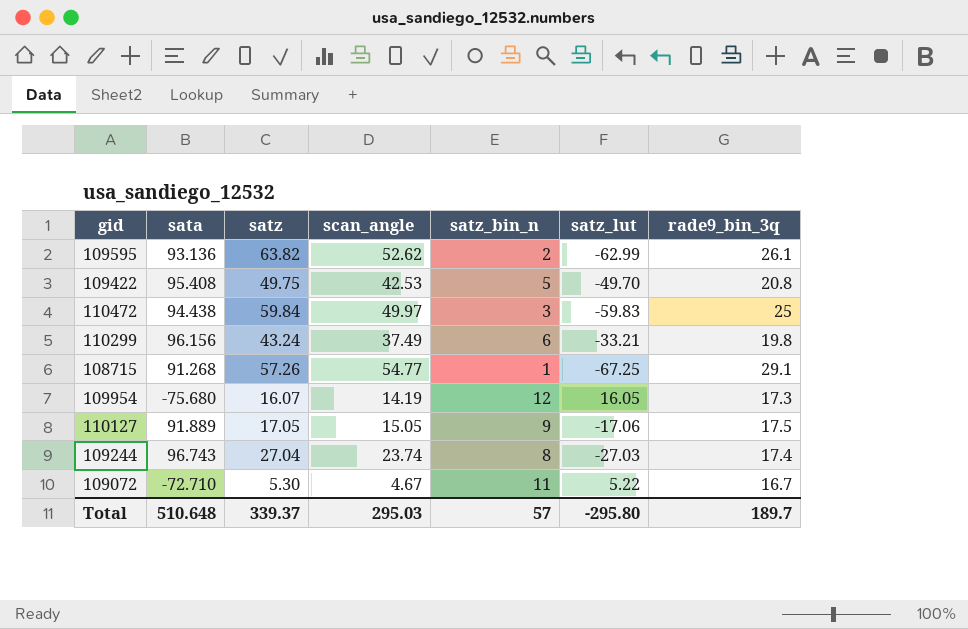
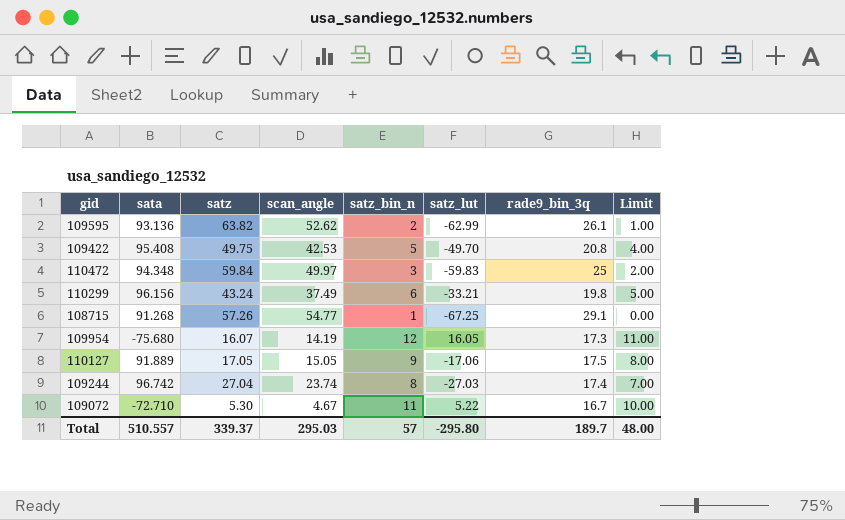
column Limit | formula: none -> [satz_bin_n] - 1
110472 | sata: 94.438 -> 94.348
109244 | sata: 96.743 -> 96.742
Total | sata: 510.648 -> 510.557

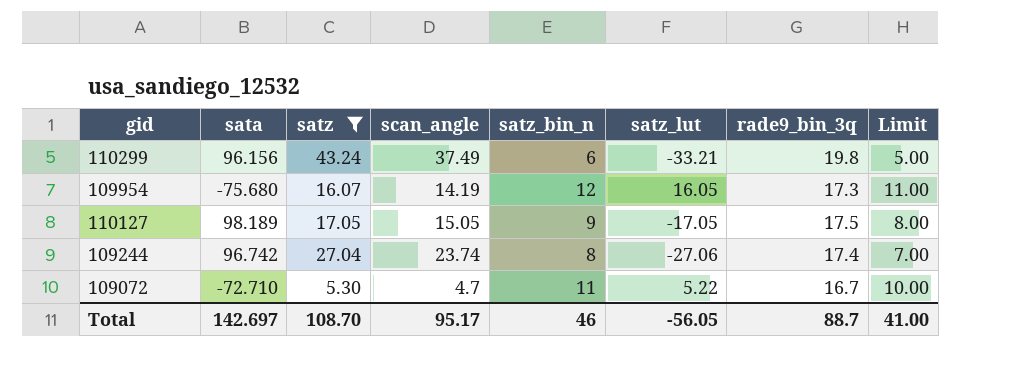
filter: none -> satz <= 43.24
110127 | sata: 91.889 -> 98.189
110127 | satz_lut: -17.06 -> -17.05
109244 | satz_lut: -27.03 -> -27.06
109072 | scan_angle: 4.67 -> 4.7
Total | sata: 510.557 -> 142.697
Total | satz: 339.37 -> 108.70
Total | scan_angle: 295.03 -> 95.17
Total | satz_bin_n: 57 -> 46
Total | satz_lut: -295.80 -> -56.05
Total | rade9_bin_3q: 189.7 -> 88.7
Total | Limit: 48.00 -> 41.00

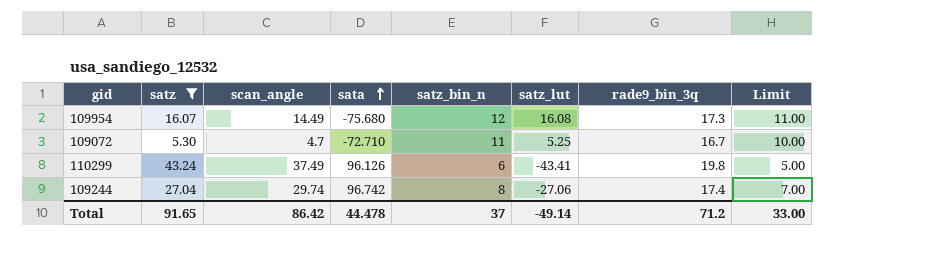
row order: none -> sata ascending
column sata | position: 2 -> 4
row 110127: 98.189 | 17.05 | 15.05 | 9 | -17.05 | 17.5 | 8.00 -> none
109954 | scan_angle: 14.19 -> 14.49
109954 | satz_lut: 16.05 -> 16.08
109072 | satz_lut: 5.22 -> 5.25
110299 | sata: 96.156 -> 96.126
110299 | satz_lut: -33.21 -> -43.41
109244 | scan_angle: 23.74 -> 29.74
Total | satz: 108.70 -> 91.65
Total | scan_angle: 95.17 -> 86.42
Total | sata: 142.697 -> 44.478
Total | satz_bin_n: 46 -> 37
Total | satz_lut: -56.05 -> -49.14
Total | rade9_bin_3q: 88.7 -> 71.2
Total | Limit: 41.00 -> 33.00

